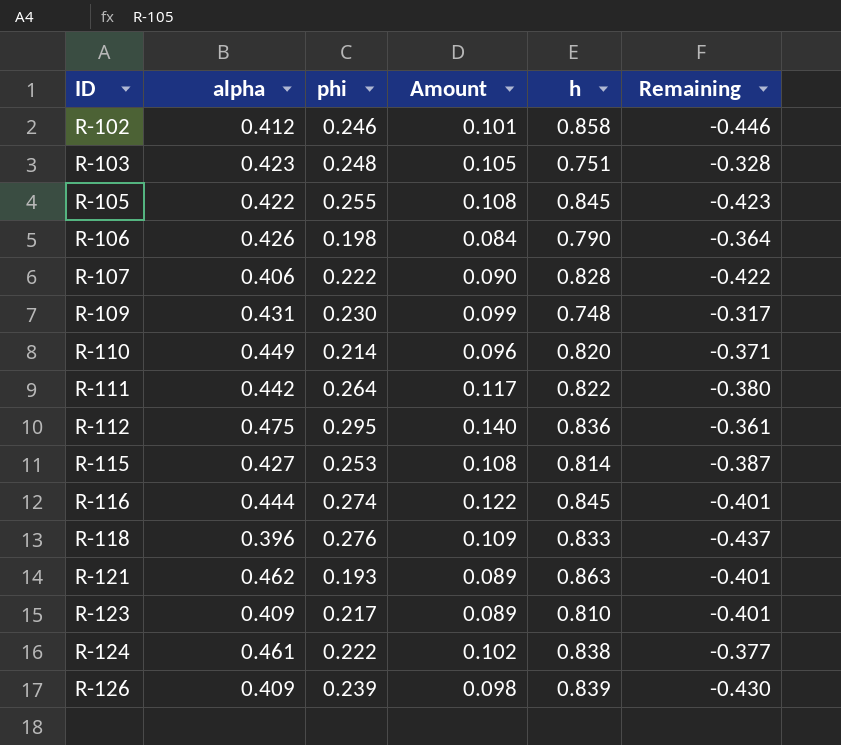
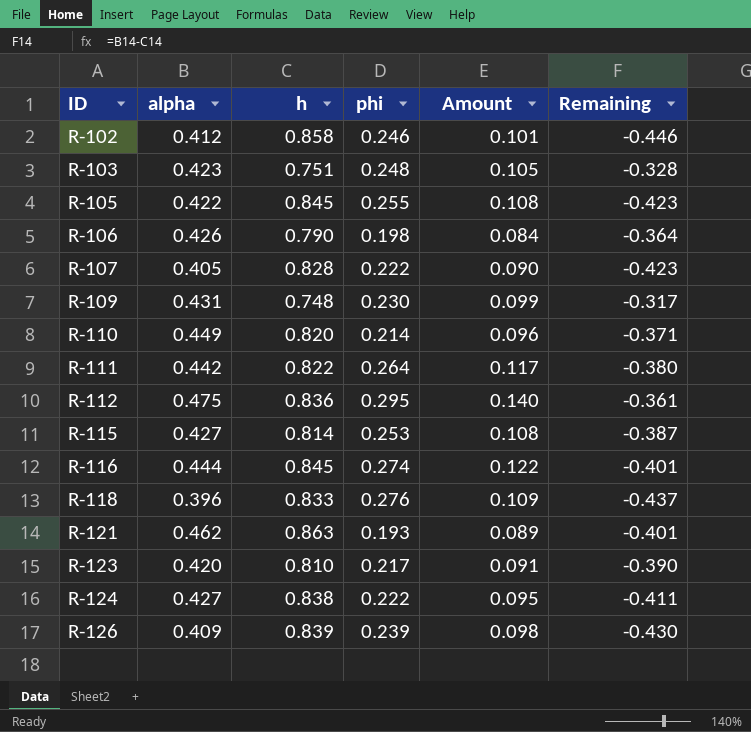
column h | position: 5 -> 3
R-107 | alpha: 0.406 -> 0.405
R-107 | Remaining: -0.422 -> -0.423
R-123 | alpha: 0.409 -> 0.420
R-123 | Amount: 0.089 -> 0.091
R-123 | Remaining: -0.401 -> -0.390
R-124 | alpha: 0.461 -> 0.427
R-124 | Amount: 0.102 -> 0.095
R-124 | Remaining: -0.377 -> -0.411

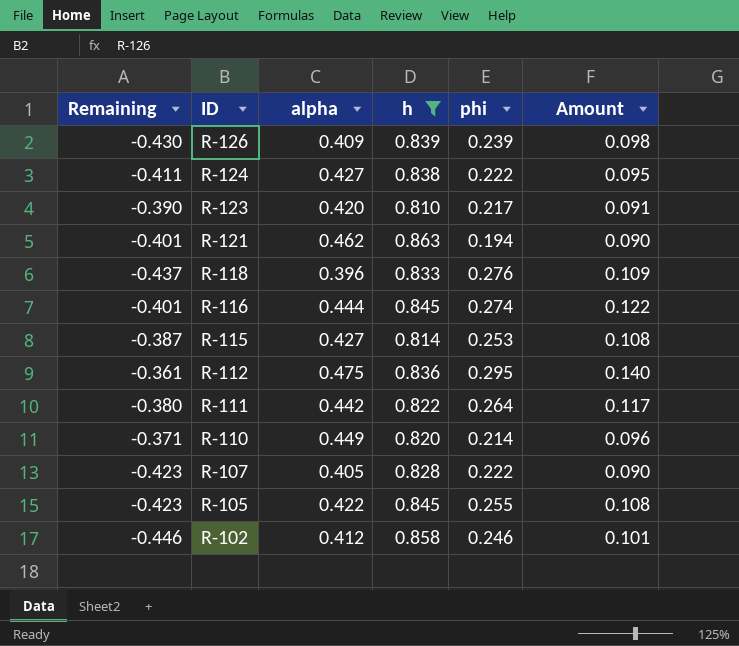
filter: none -> h >= 0.810
row order: ID ascending -> ID descending
column Remaining | position: 6 -> 1
R-121 | phi: 0.193 -> 0.194
R-121 | Amount: 0.089 -> 0.090

